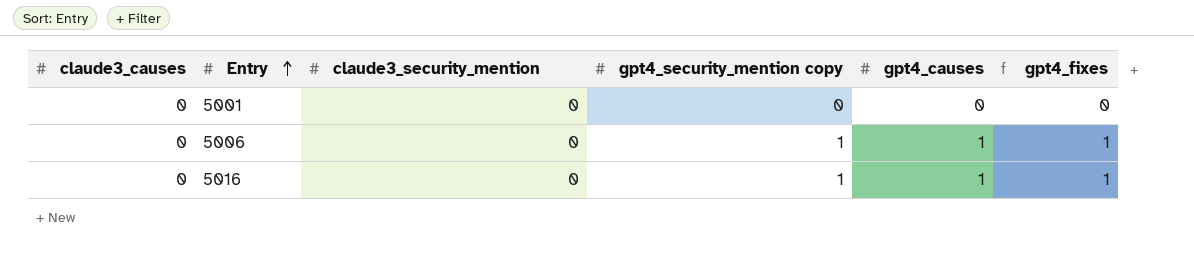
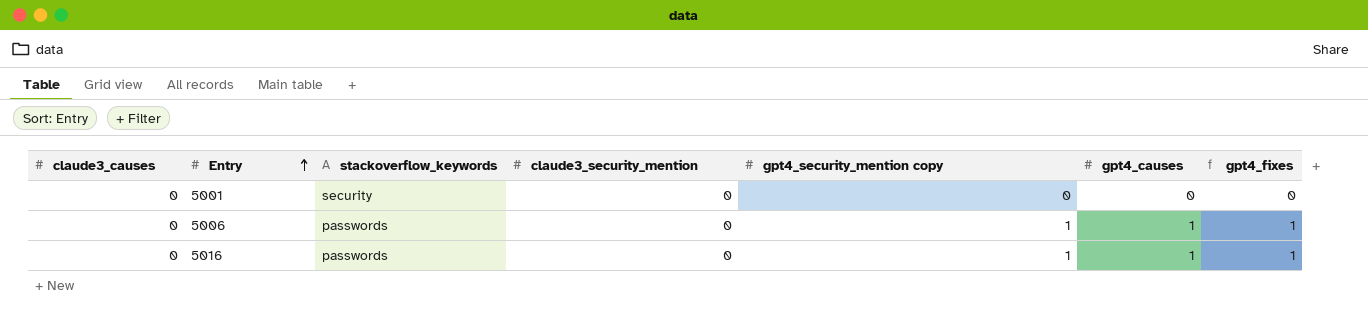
column stackoverflow_keywords | position: none -> 3

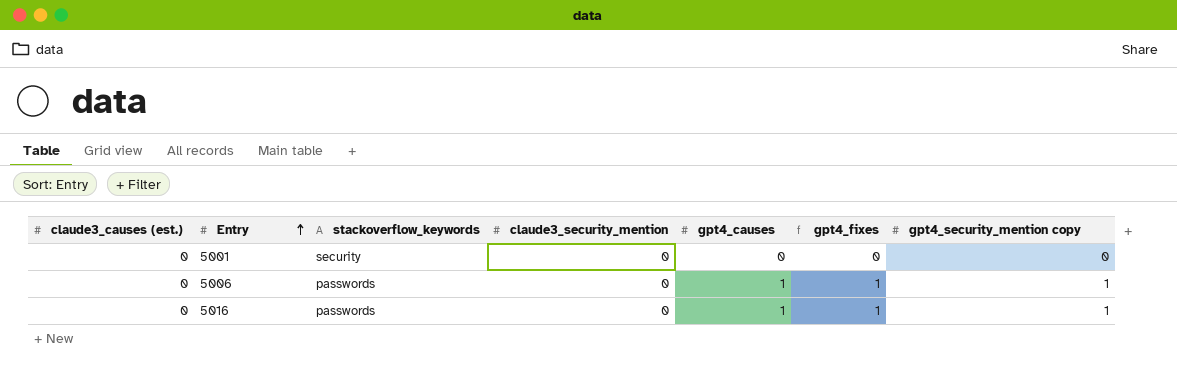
column name: claude3_causes -> claude3_causes (est.)
column gpt4_security_mention copy | position: 5 -> 7

